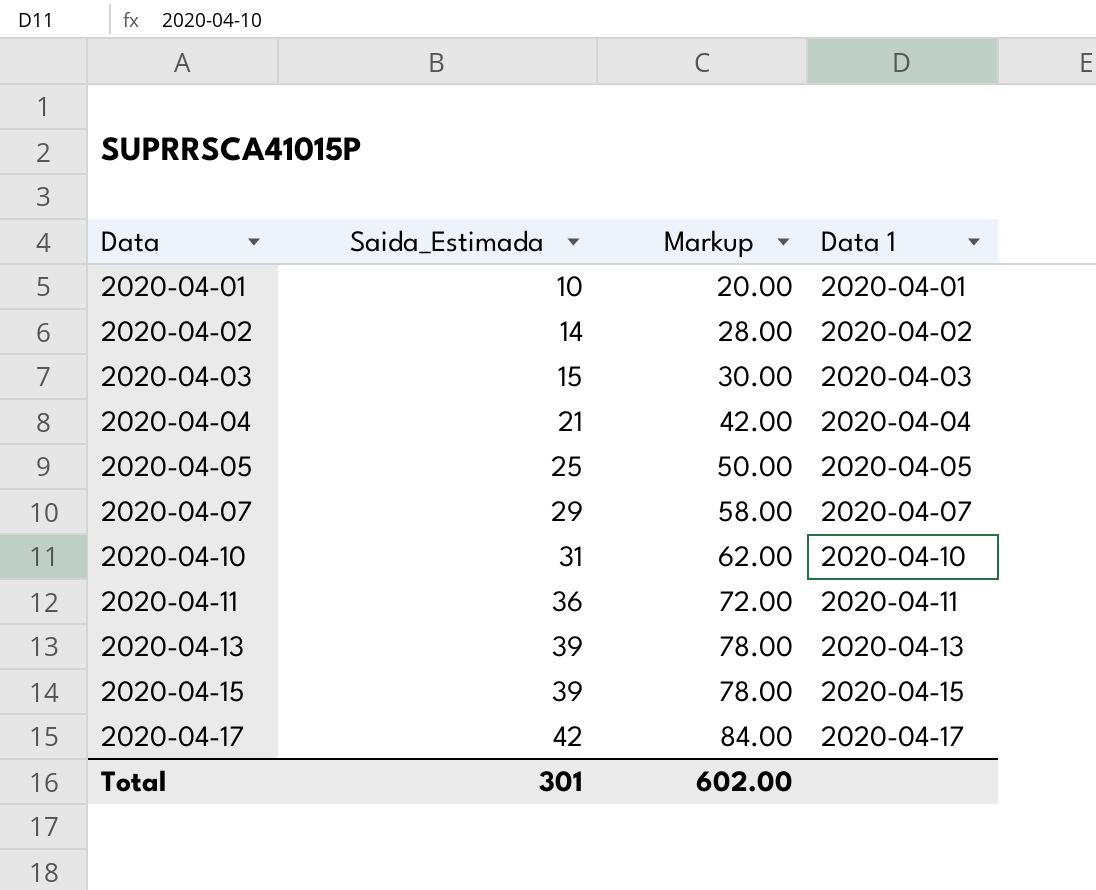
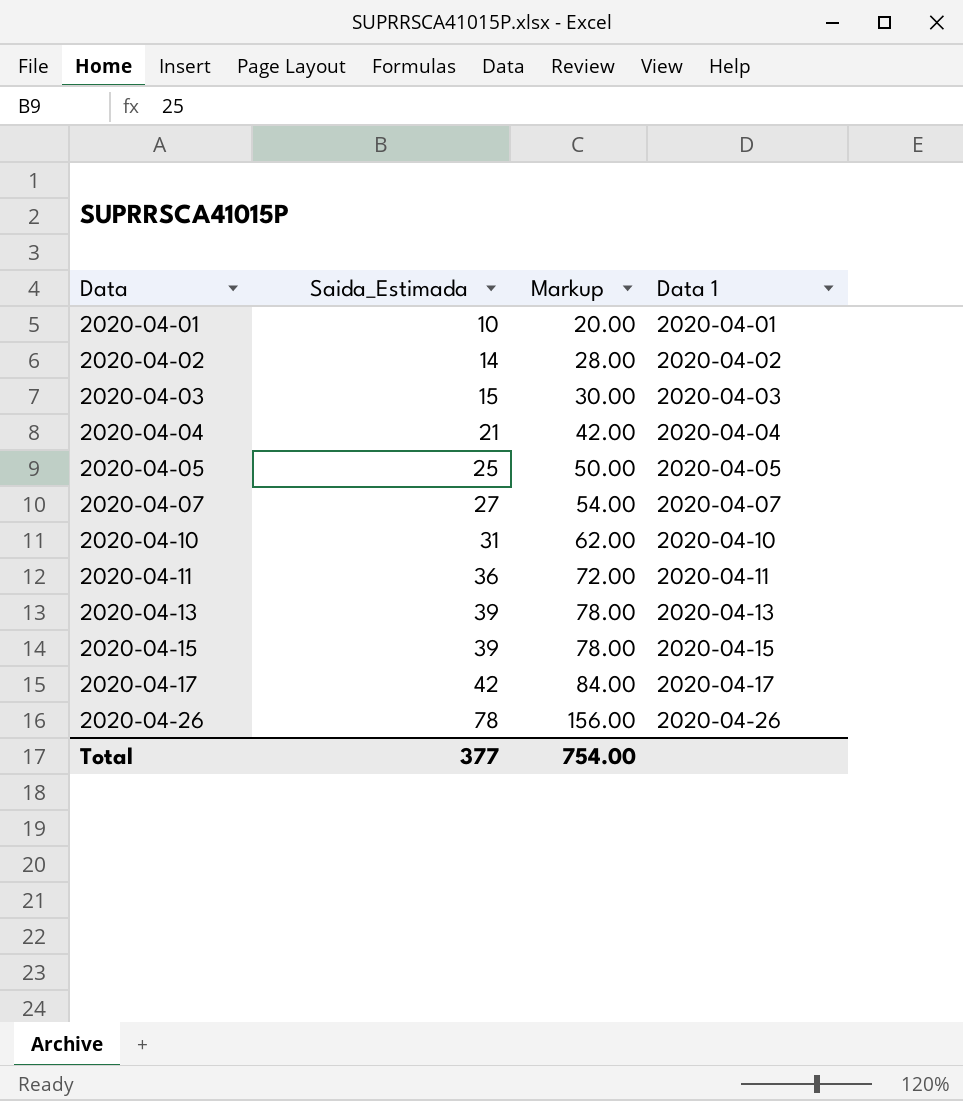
2020-04-07 | Saida_Estimada: 29 -> 27
2020-04-07 | Markup: 58.00 -> 54.00
row 2020-04-26: none -> 78 | 156.00 | 2020-04-26
Total | Saida_Estimada: 301 -> 377
Total | Markup: 602.00 -> 754.00

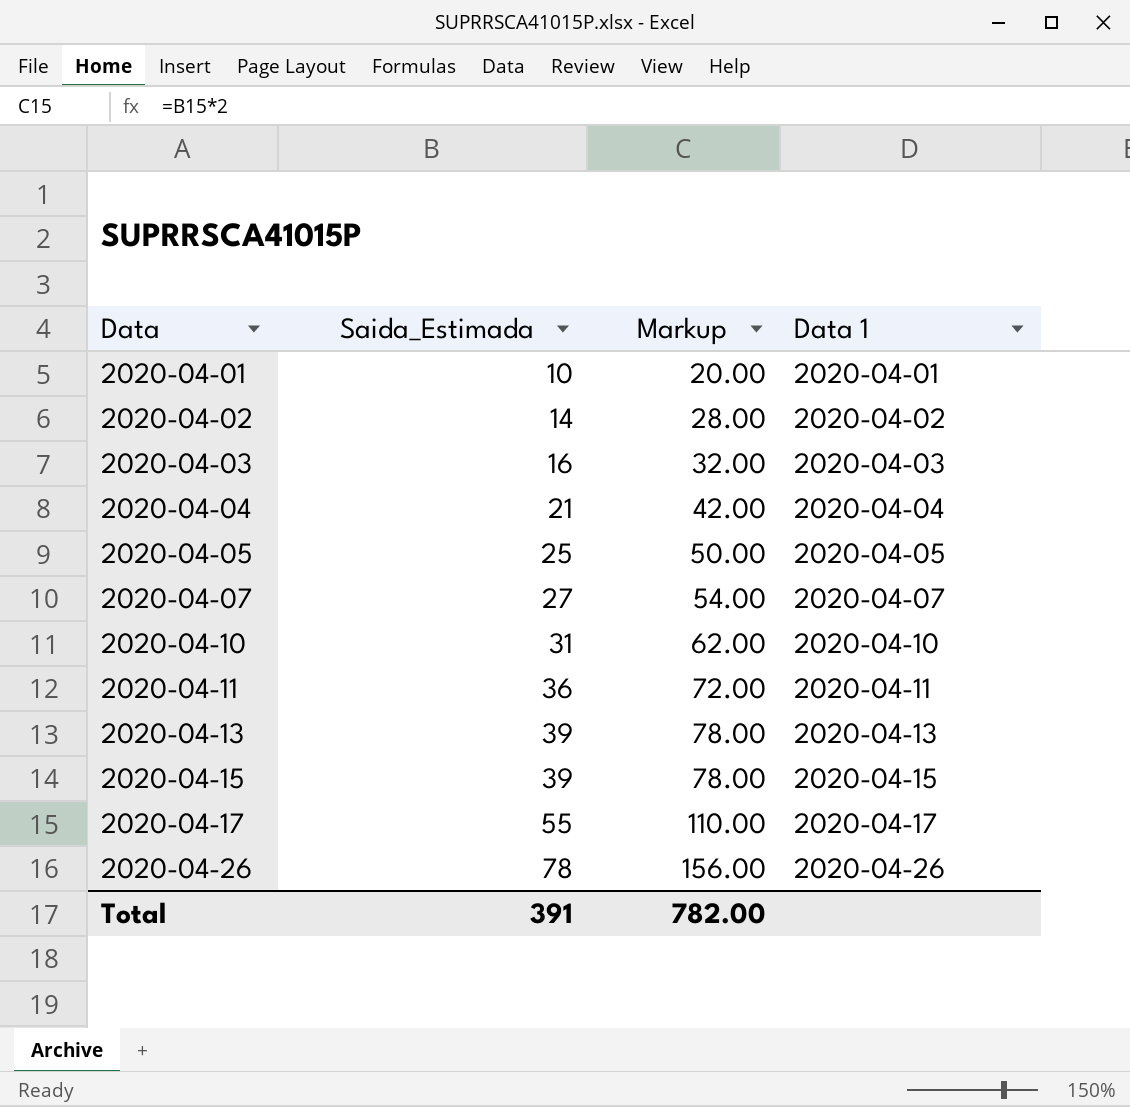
2020-04-03 | Saida_Estimada: 15 -> 16
2020-04-03 | Markup: 30.00 -> 32.00
2020-04-17 | Saida_Estimada: 42 -> 55
2020-04-17 | Markup: 84.00 -> 110.00
Total | Saida_Estimada: 377 -> 391
Total | Markup: 754.00 -> 782.00

